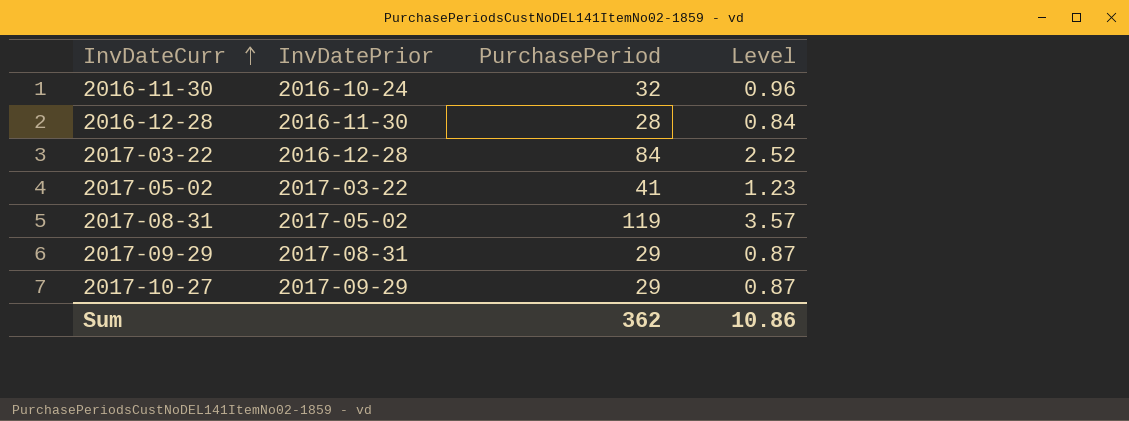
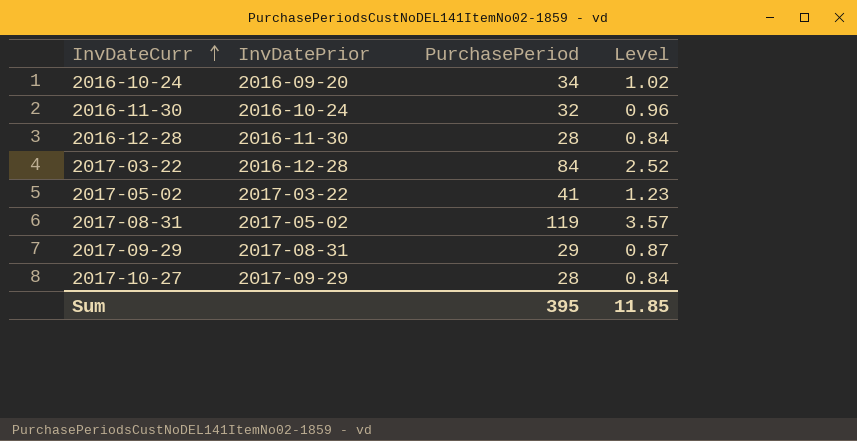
row 2016-10-24: none -> 2016-09-20 | 34 | 1.02
2017-10-27 | PurchasePeriod: 29 -> 28
2017-10-27 | Level: 0.87 -> 0.84
Sum | PurchasePeriod: 362 -> 395
Sum | Level: 10.86 -> 11.85

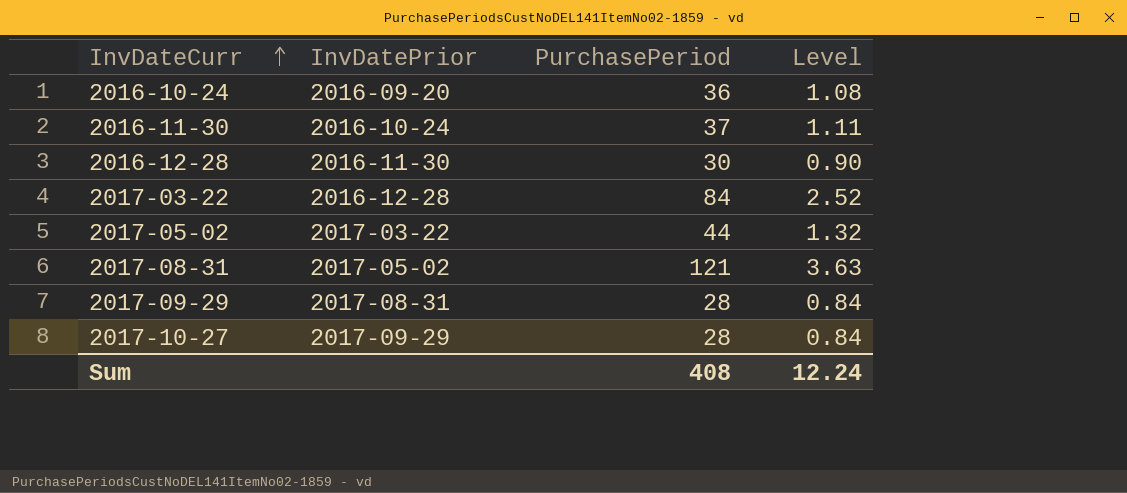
2016-10-24 | PurchasePeriod: 34 -> 36
2016-10-24 | Level: 1.02 -> 1.08
2016-11-30 | PurchasePeriod: 32 -> 37
2016-11-30 | Level: 0.96 -> 1.11
2016-12-28 | PurchasePeriod: 28 -> 30
2016-12-28 | Level: 0.84 -> 0.90
2017-05-02 | PurchasePeriod: 41 -> 44
2017-05-02 | Level: 1.23 -> 1.32
2017-08-31 | PurchasePeriod: 119 -> 121
2017-08-31 | Level: 3.57 -> 3.63
2017-09-29 | PurchasePeriod: 29 -> 28
2017-09-29 | Level: 0.87 -> 0.84
Sum | PurchasePeriod: 395 -> 408
Sum | Level: 11.85 -> 12.24

